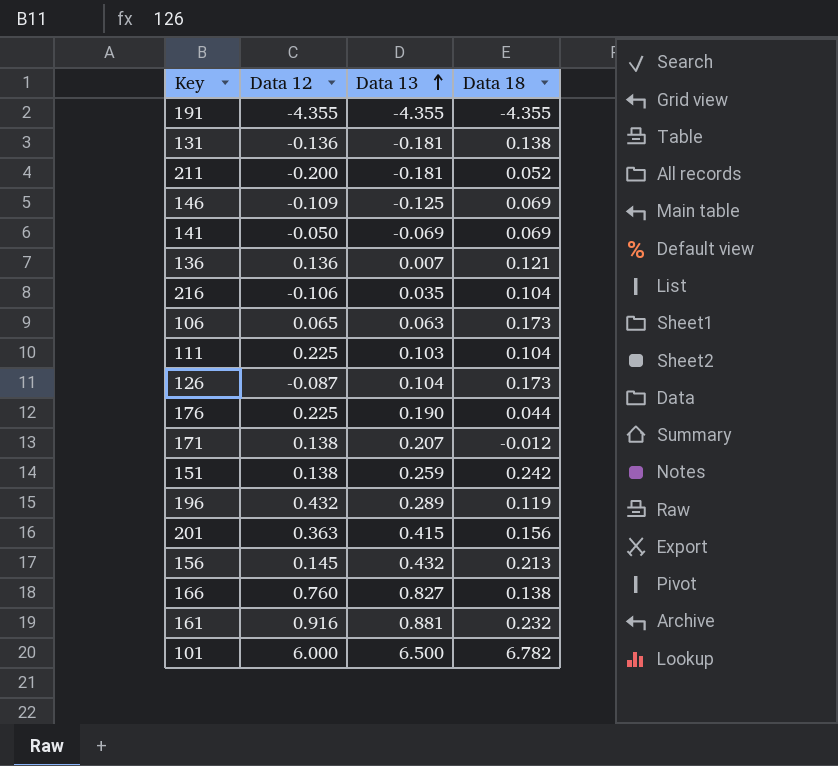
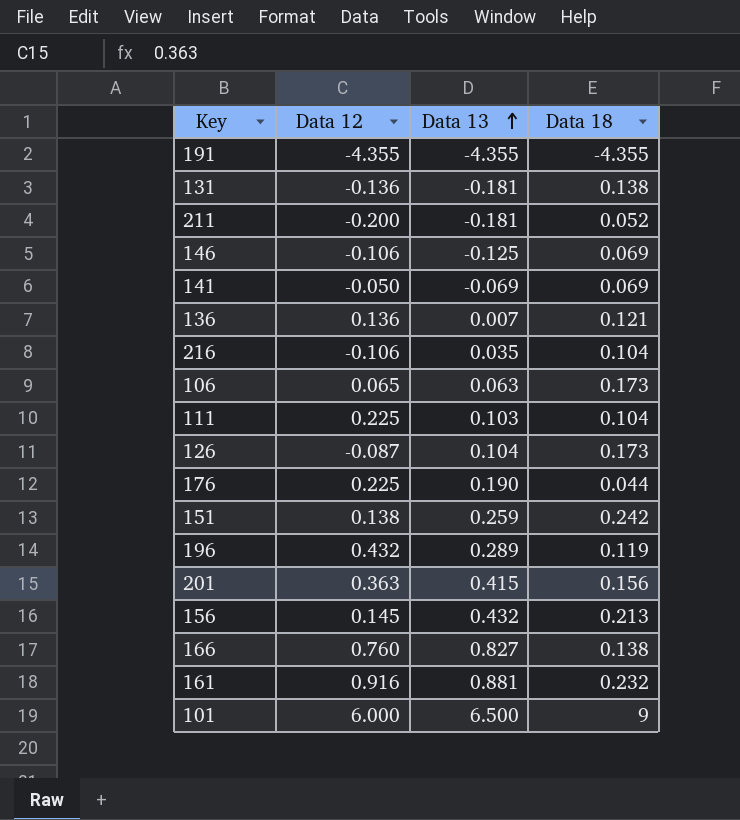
row 171: 0.138 | 0.207 | -0.012 -> none
146 | Data 12: -0.109 -> -0.106
101 | Data 18: 6.782 -> 9

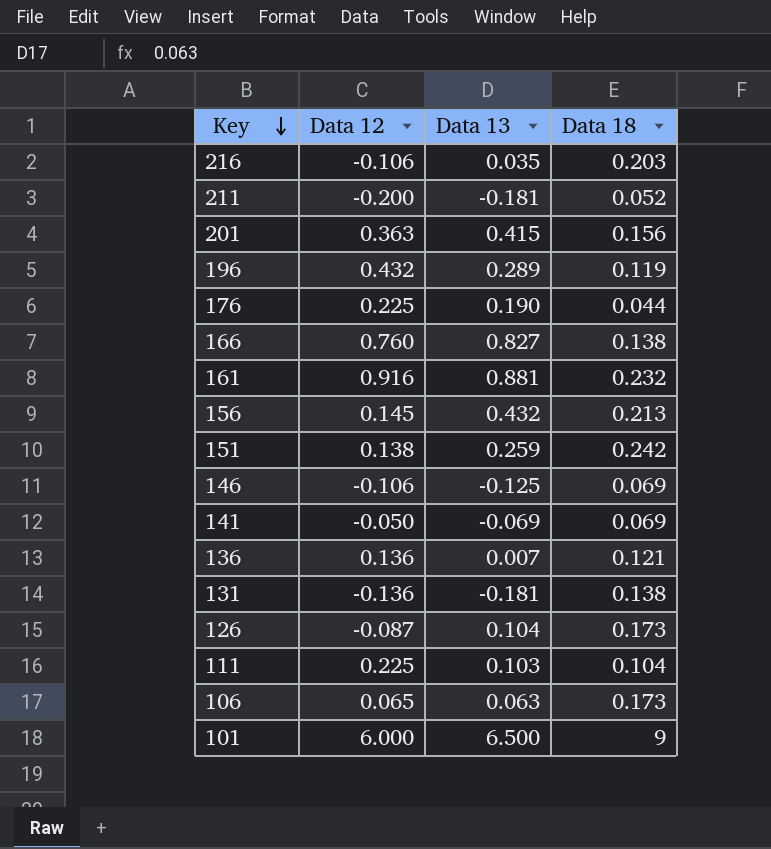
row order: Data 13 ascending -> Key descending
row 191: -4.355 | -4.355 | -4.355 -> none
216 | Data 18: 0.104 -> 0.203

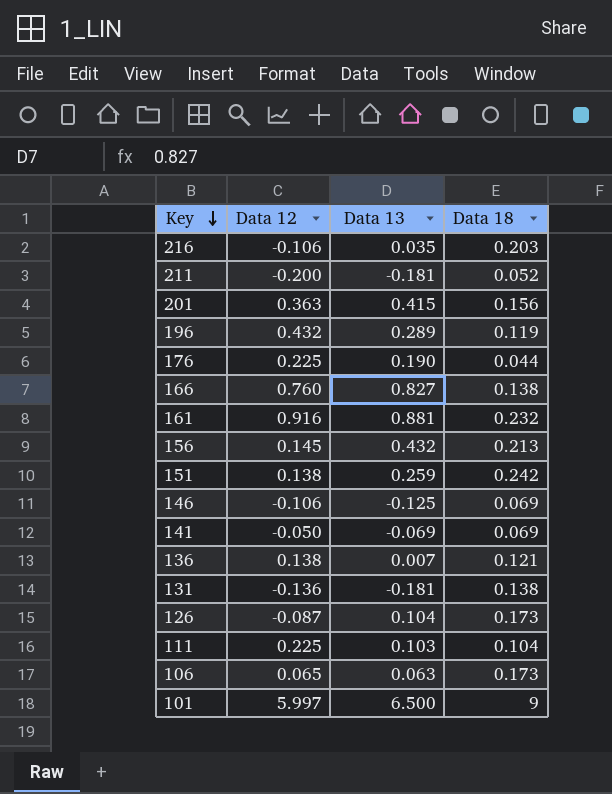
136 | Data 12: 0.136 -> 0.138
101 | Data 12: 6.000 -> 5.997

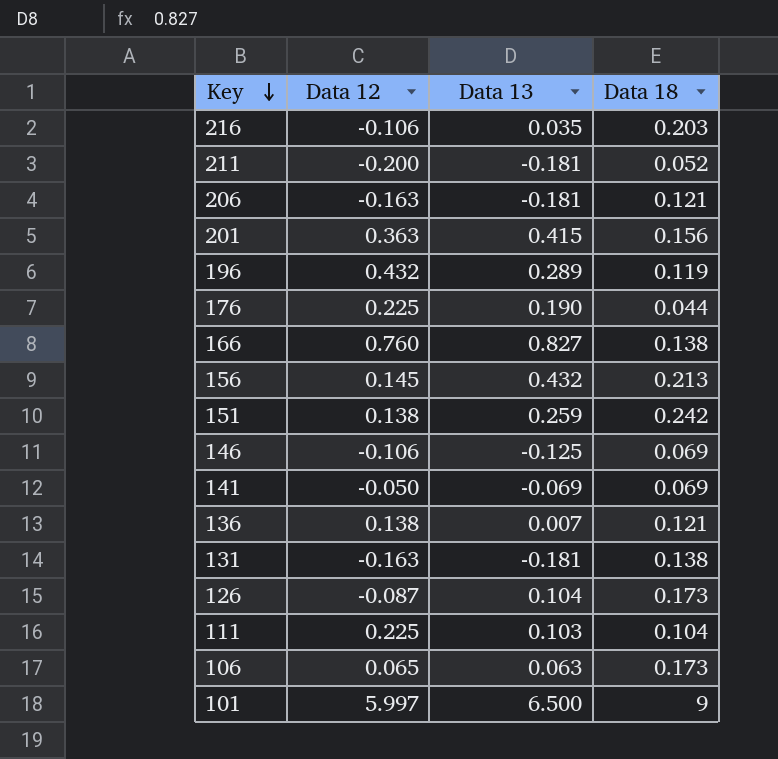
row 161: 0.916 | 0.881 | 0.232 -> none
row 206: none -> -0.163 | -0.181 | 0.121
131 | Data 12: -0.136 -> -0.163

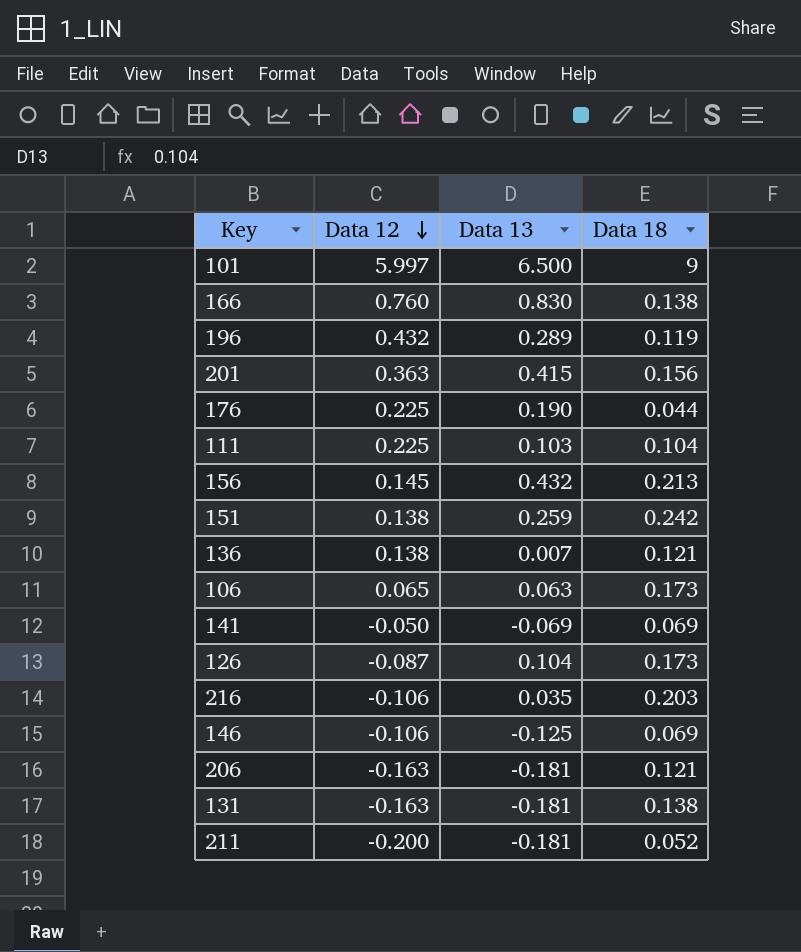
row order: Key descending -> Data 12 descending
166 | Data 13: 0.827 -> 0.830

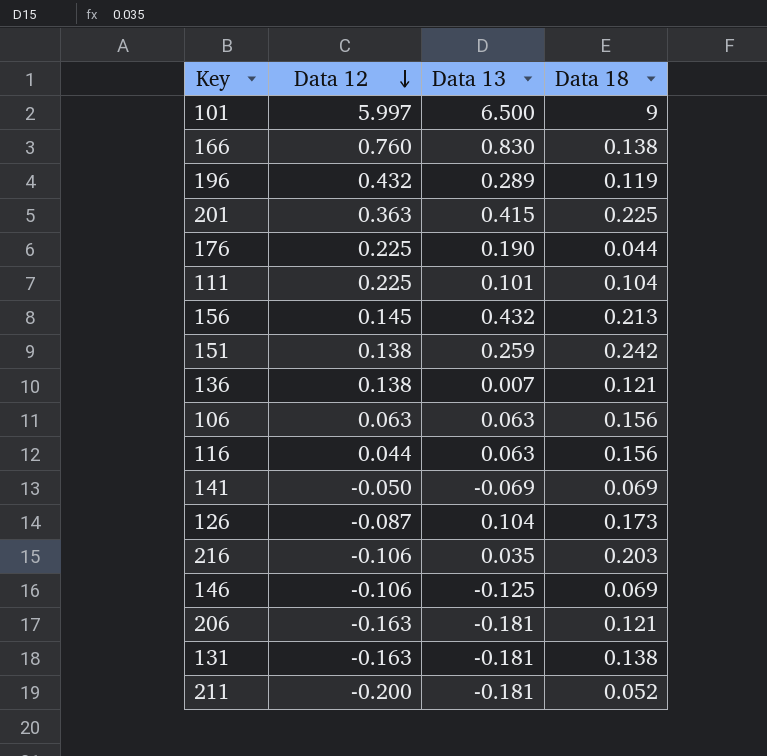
201 | Data 18: 0.156 -> 0.225
111 | Data 13: 0.103 -> 0.101
106 | Data 12: 0.065 -> 0.063
106 | Data 18: 0.173 -> 0.156
row 116: none -> 0.044 | 0.063 | 0.156

